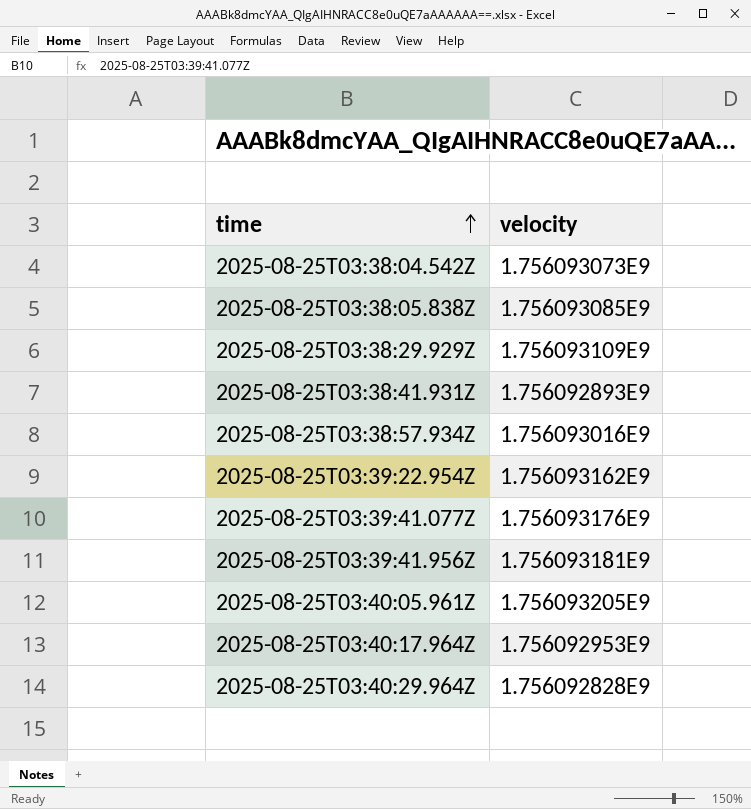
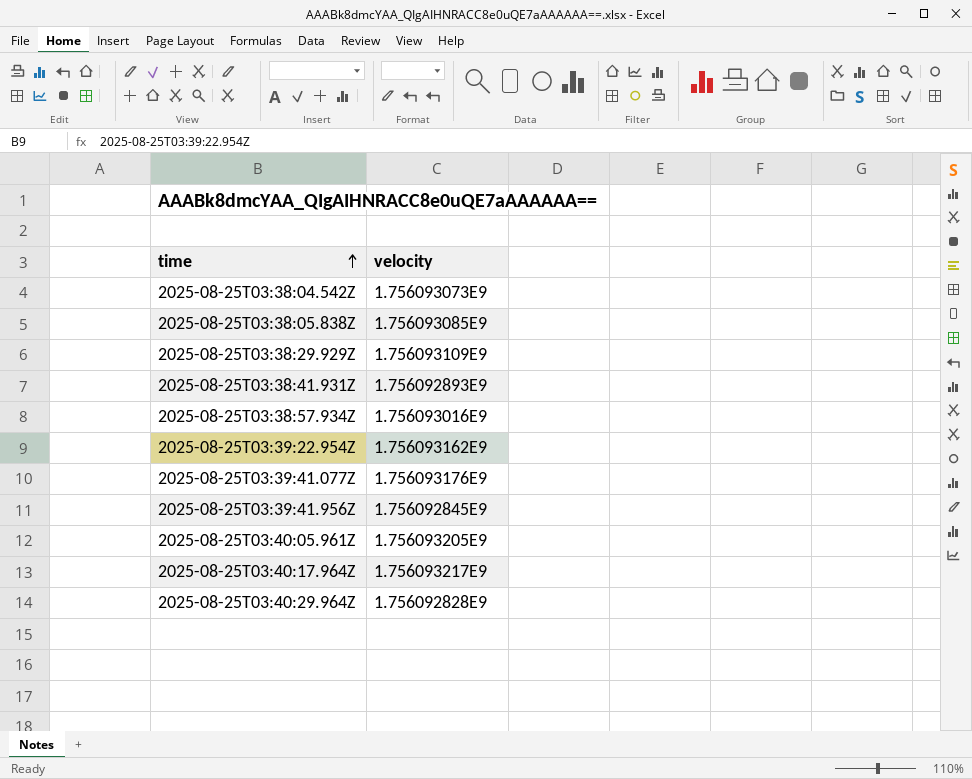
2025-08-25T03:39:41.956Z | velocity: 1.756093181E9 -> 1.756092845E9
2025-08-25T03:40:17.964Z | velocity: 1.756092953E9 -> 1.756093217E9

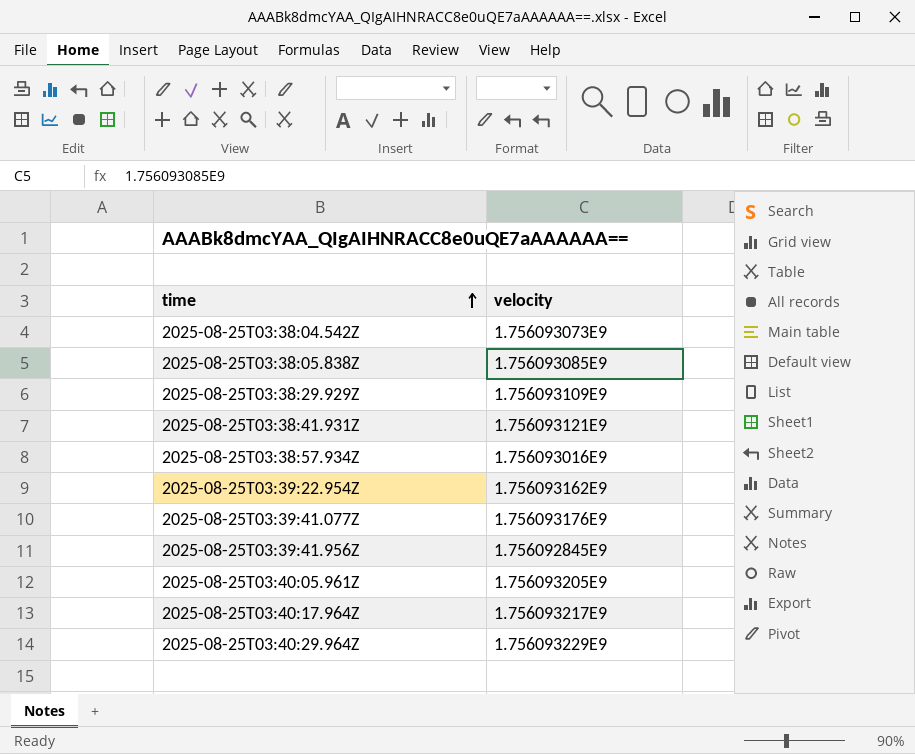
2025-08-25T03:38:41.931Z | velocity: 1.756092893E9 -> 1.756093121E9
2025-08-25T03:40:29.964Z | velocity: 1.756092828E9 -> 1.756093229E9

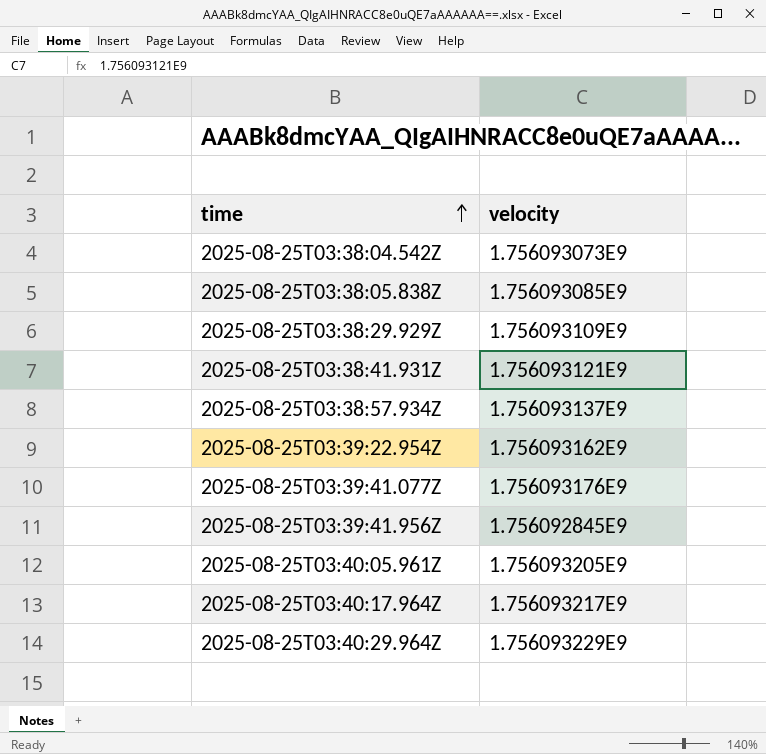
2025-08-25T03:38:57.934Z | velocity: 1.756093016E9 -> 1.756093137E9

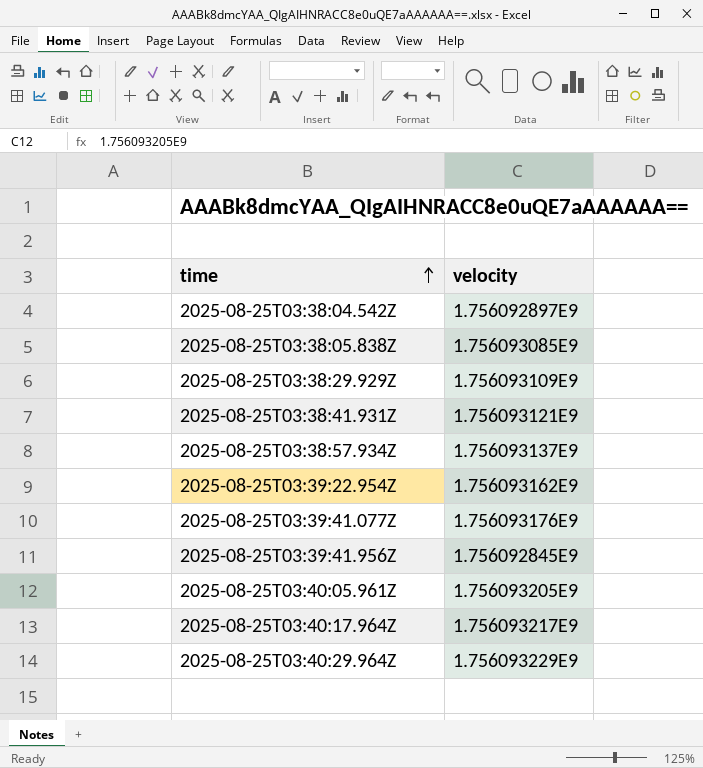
2025-08-25T03:38:04.542Z | velocity: 1.756093073E9 -> 1.756092897E9

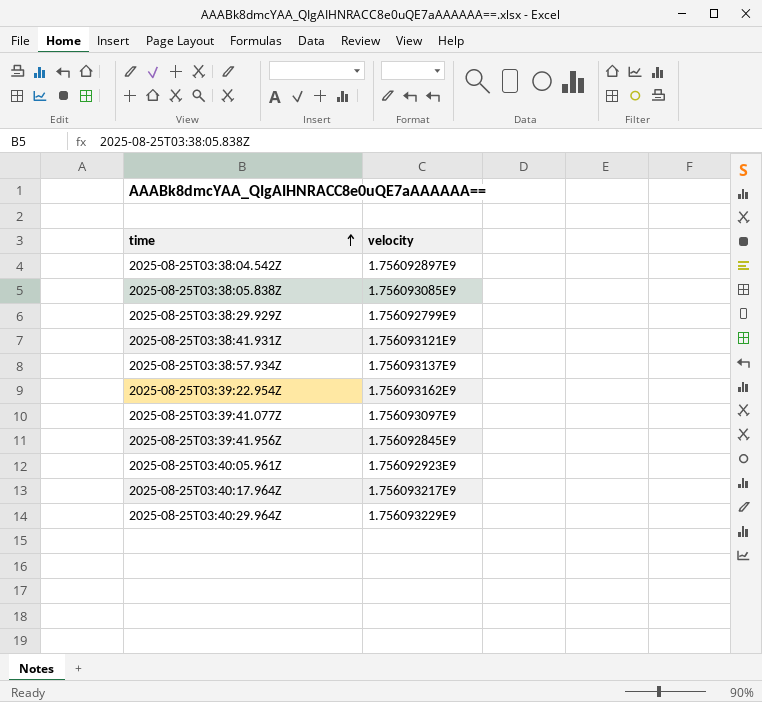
2025-08-25T03:38:29.929Z | velocity: 1.756093109E9 -> 1.756092799E9
2025-08-25T03:39:41.077Z | velocity: 1.756093176E9 -> 1.756093097E9
2025-08-25T03:40:05.961Z | velocity: 1.756093205E9 -> 1.756092923E9

